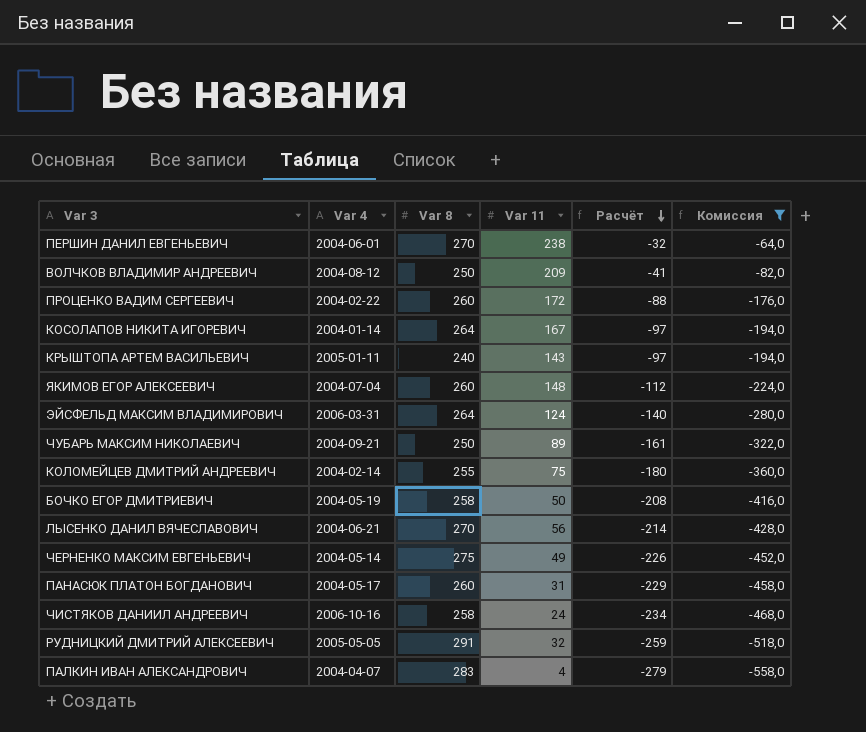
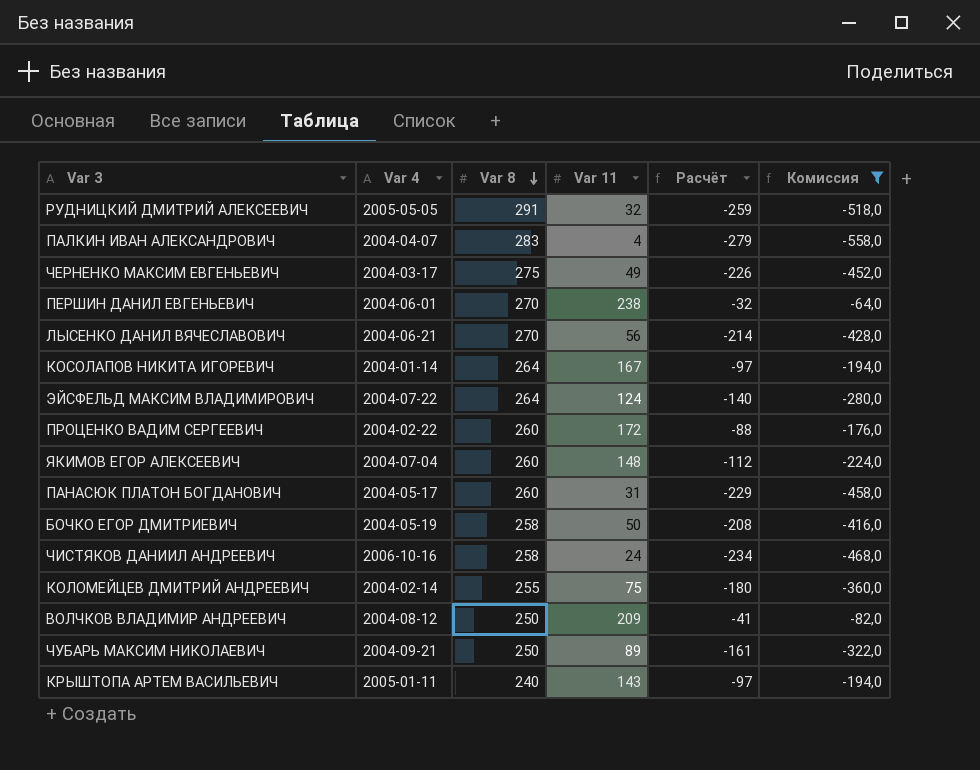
row order: Расчёт descending -> Var 8 descending
ЧЕРНЕНКО МАКСИМ ЕВГЕНЬЕВИЧ | Var 4: 2004-05-14 -> 2004-03-17
ЭЙСФЕЛЬД МАКСИМ ВЛАДИМИРОВИЧ | Var 4: 2006-03-31 -> 2004-07-22

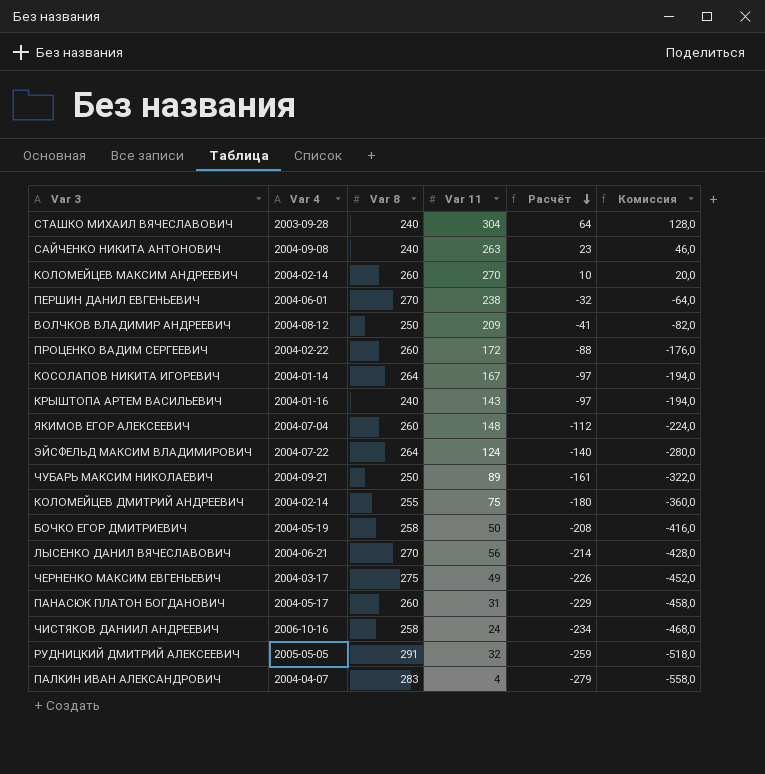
filter: Комиссия <= -64,0 -> none
row order: Var 8 descending -> Расчёт descending
КРЫШТОПА АРТЕМ ВАСИЛЬЕВИЧ | Var 4: 2005-01-11 -> 2004-01-16

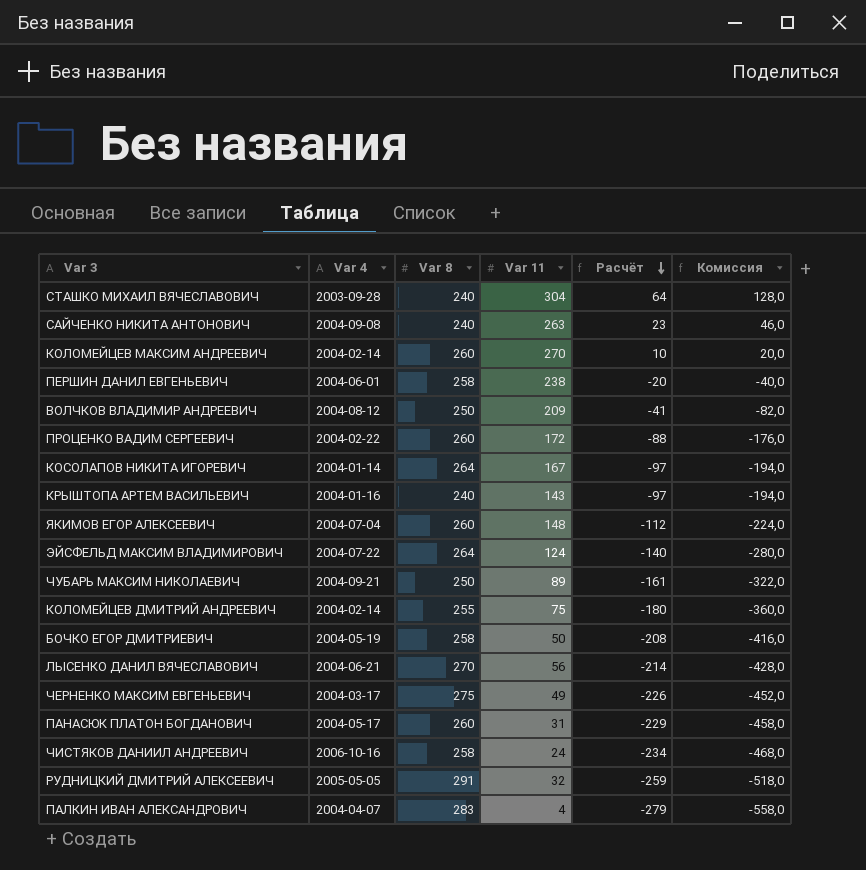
ПЕРШИН ДАНИЛ ЕВГЕНЬЕВИЧ | Var 8: 270 -> 258
ПЕРШИН ДАНИЛ ЕВГЕНЬЕВИЧ | Расчёт: -32 -> -20
ПЕРШИН ДАНИЛ ЕВГЕНЬЕВИЧ | Комиссия: -64,0 -> -40,0

